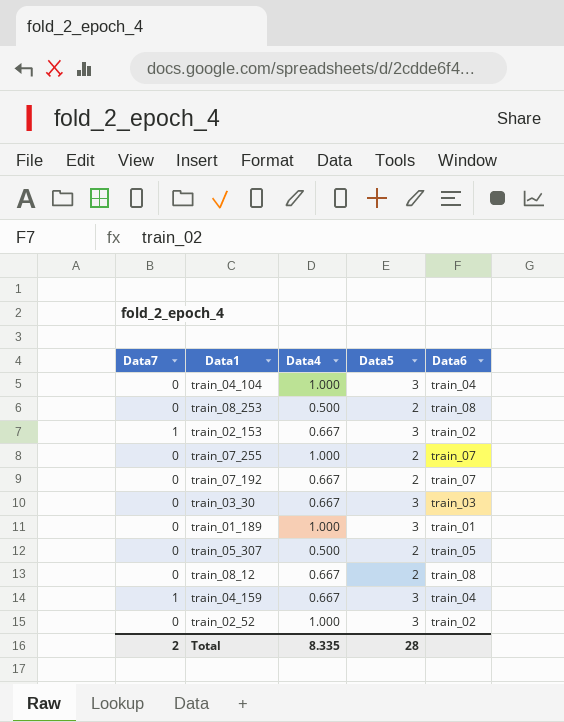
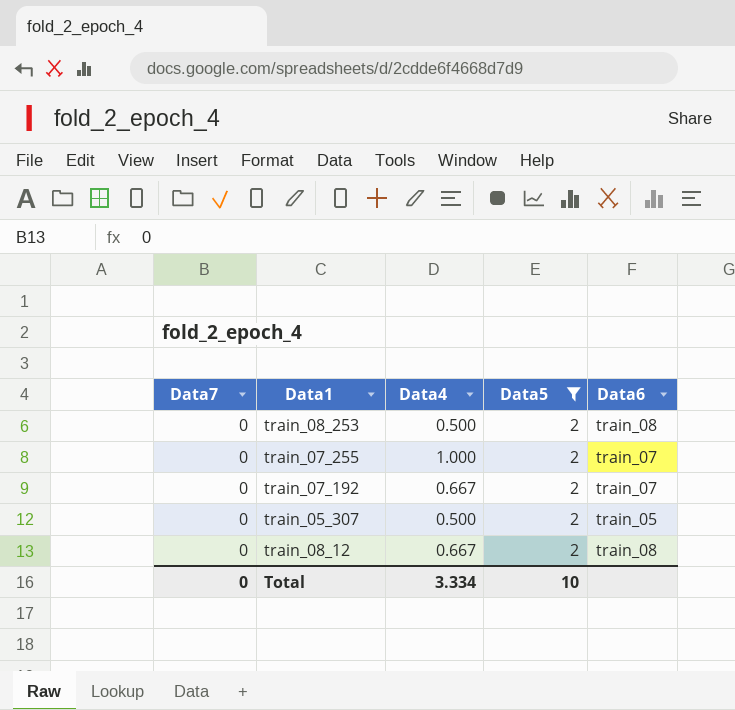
filter: none -> Data5 = 2
Total | Data7: 2 -> 0
Total | Data4: 8.335 -> 3.334
Total | Data5: 28 -> 10

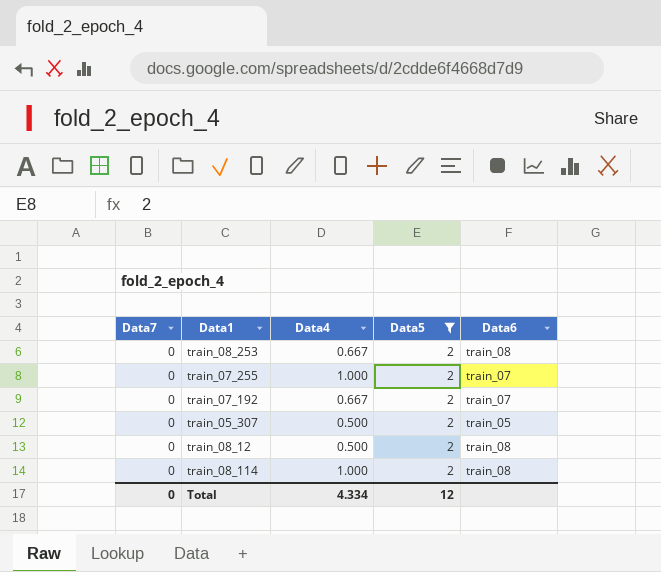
train_08_253 | Data4: 0.500 -> 0.667
train_08_12 | Data4: 0.667 -> 0.500
row train_08_114: none -> 0 | 1.000 | 2 | train_08
Total | Data4: 3.334 -> 4.334
Total | Data5: 10 -> 12

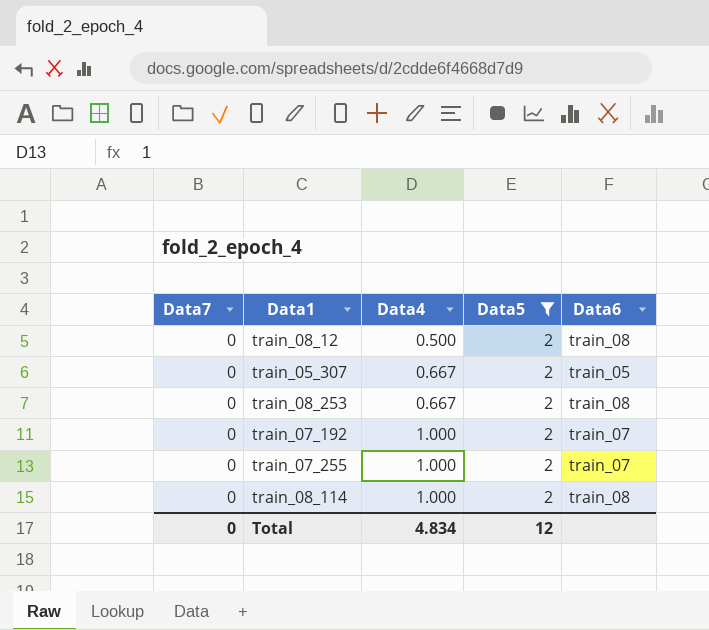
row order: none -> Data4 ascending
train_05_307 | Data4: 0.500 -> 0.667
train_07_192 | Data4: 0.667 -> 1.000
Total | Data4: 4.334 -> 4.834

